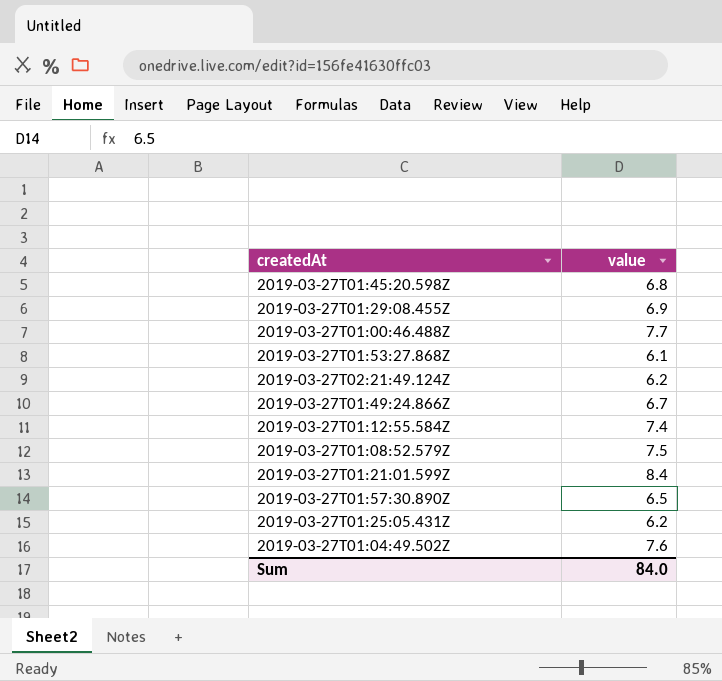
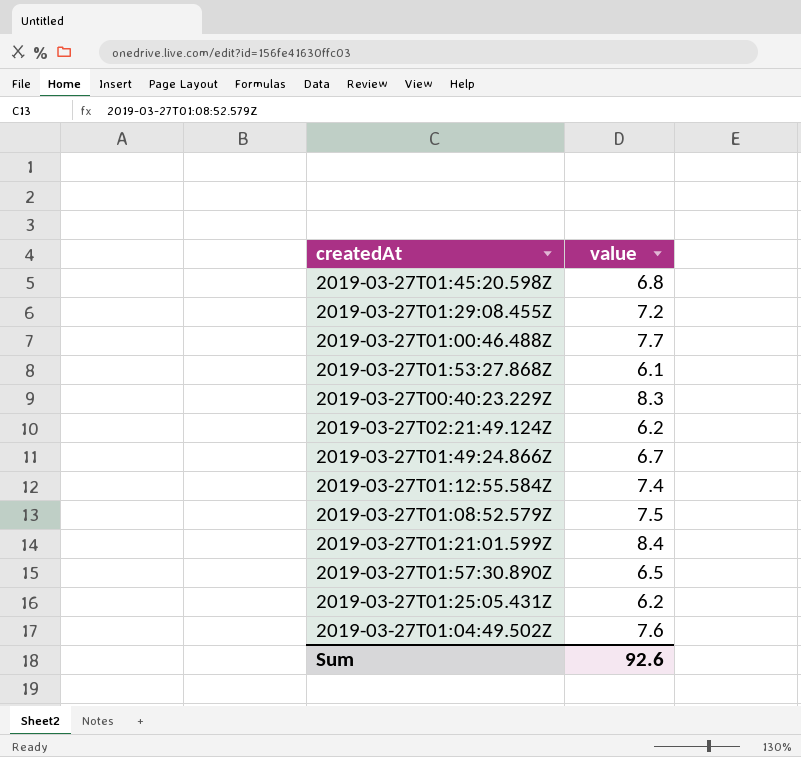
2019-03-27T01:29:08.455Z | value: 6.9 -> 7.2
row 2019-03-27T00:40:23.229Z: none -> 8.3
Sum | value: 84.0 -> 92.6

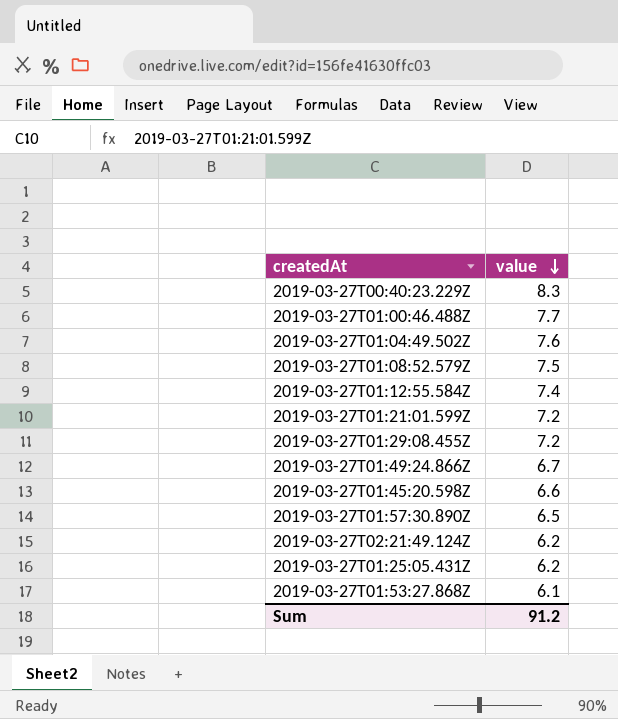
row order: none -> value descending
2019-03-27T01:21:01.599Z | value: 8.4 -> 7.2
2019-03-27T01:45:20.598Z | value: 6.8 -> 6.6
Sum | value: 92.6 -> 91.2

